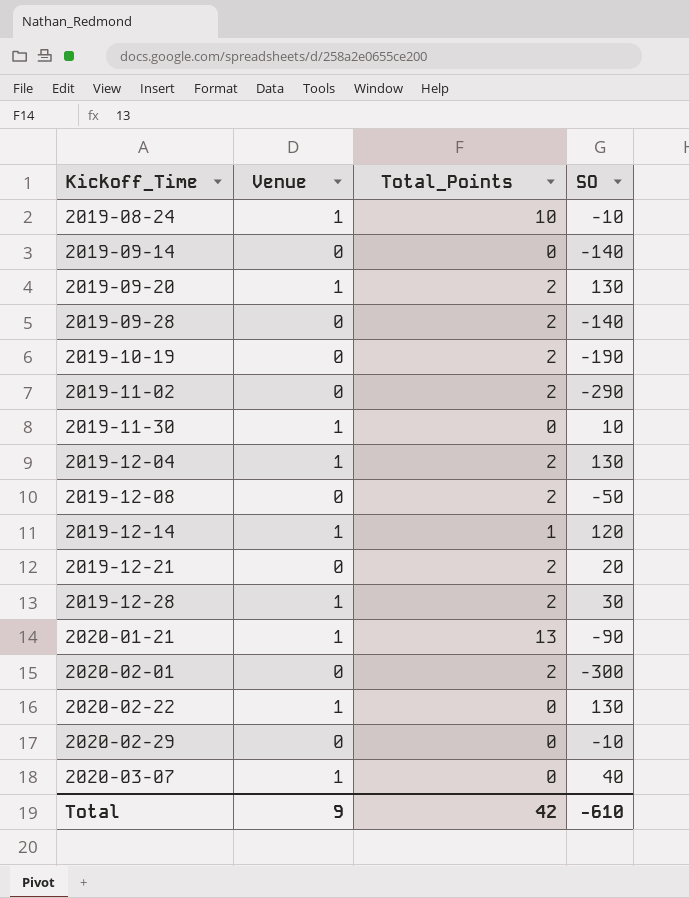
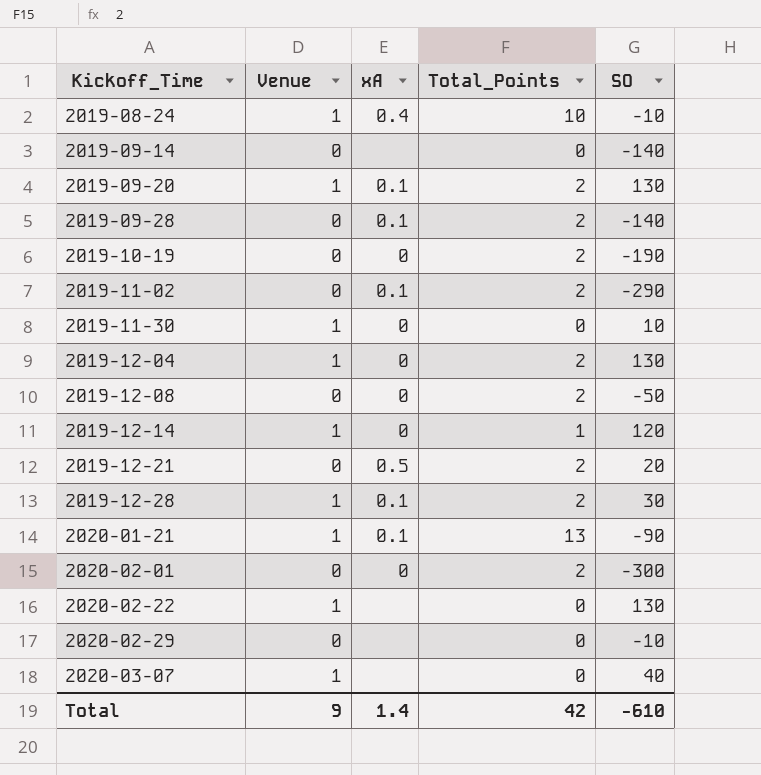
column xA | position: none -> 3

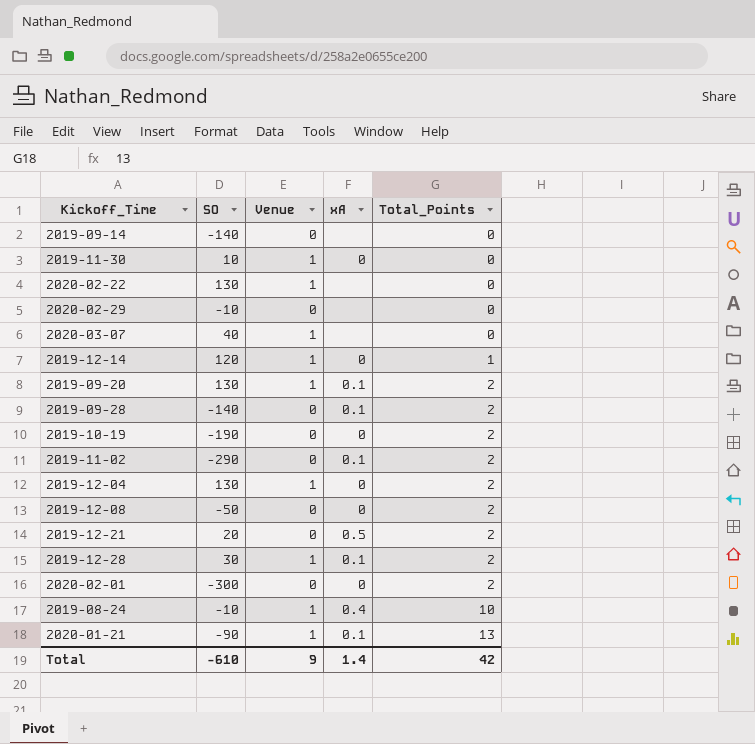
row order: Kickoff_Time ascending -> Total_Points ascending
column SO | position: 5 -> 2

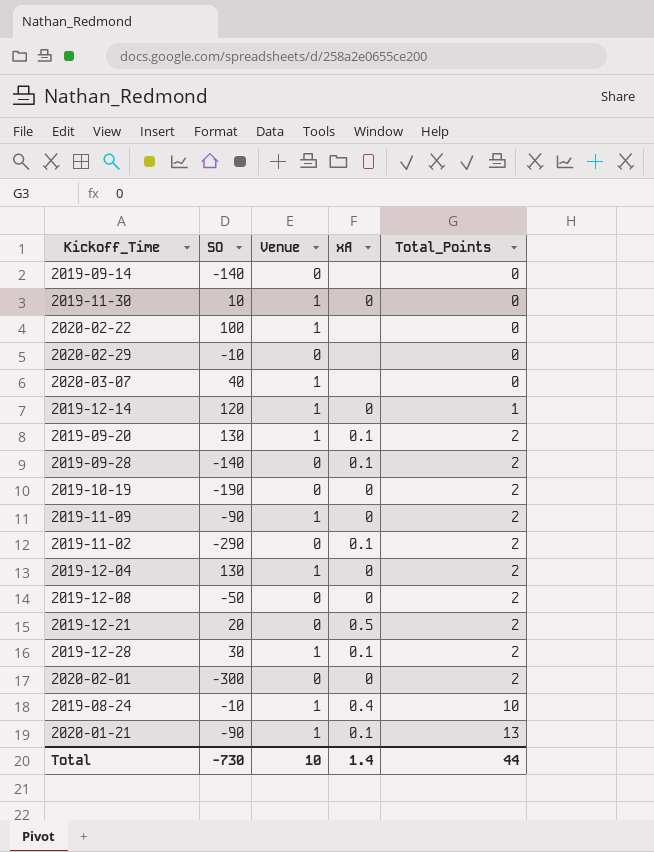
2020-02-22 | SO: 130 -> 100
row 2019-11-09: none -> -90 | 1 | 0 | 2
Total | SO: -610 -> -730
Total | Venue: 9 -> 10
Total | Total_Points: 42 -> 44

